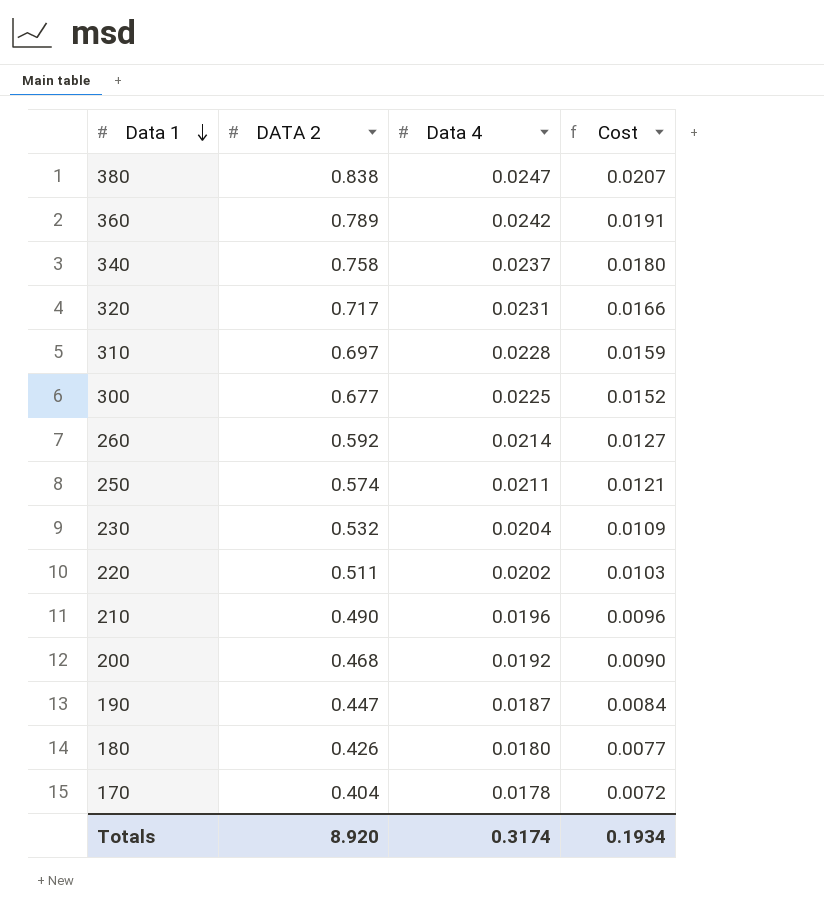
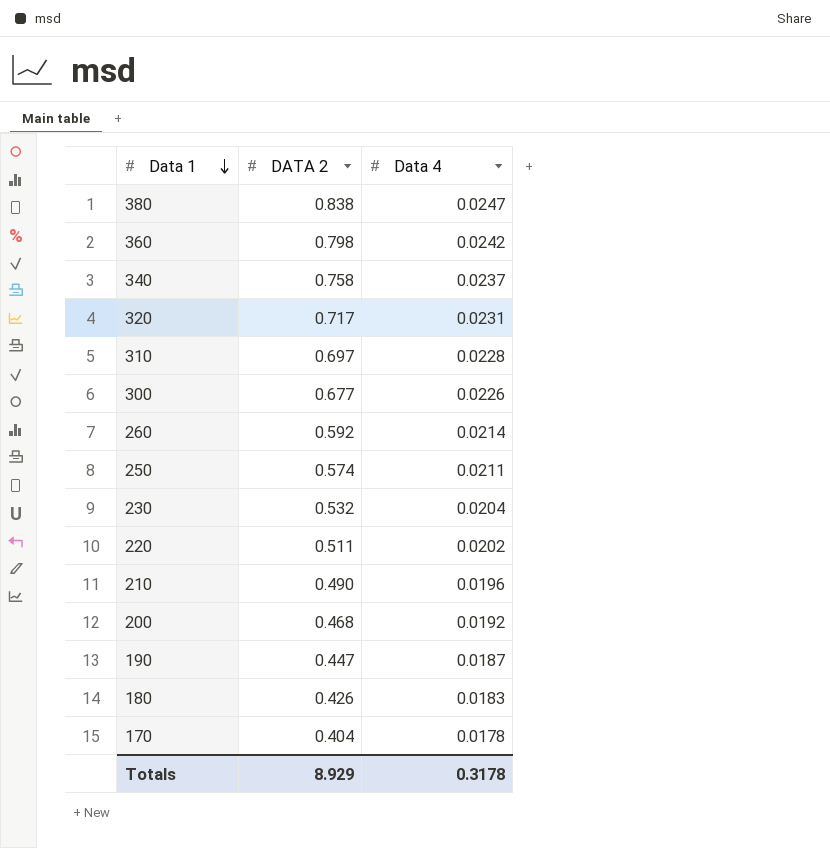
column Cost | formula: [DATA 2] * [Data 4] -> none
360 | DATA 2: 0.789 -> 0.798
300 | Data 4: 0.0225 -> 0.0226
180 | Data 4: 0.0180 -> 0.0183
Totals | DATA 2: 8.920 -> 8.929
Totals | Data 4: 0.3174 -> 0.3178

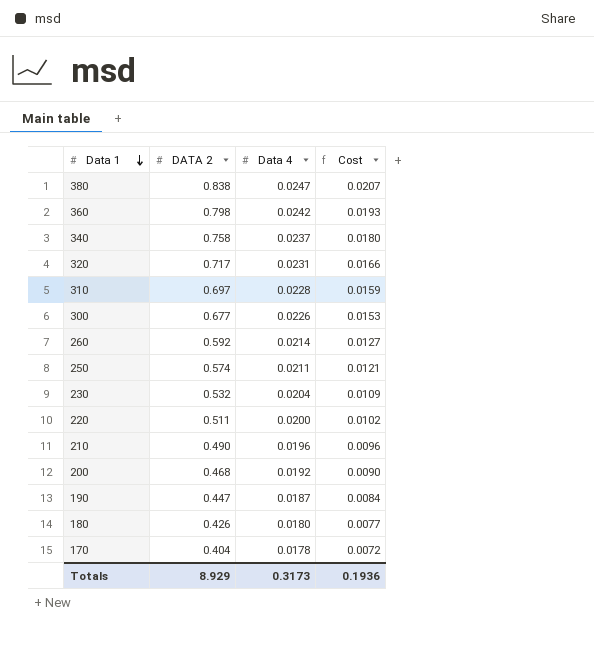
column Cost | formula: none -> [DATA 2] * [Data 4]
220 | Data 4: 0.0202 -> 0.0200
180 | Data 4: 0.0183 -> 0.0180
Totals | Data 4: 0.3178 -> 0.3173

